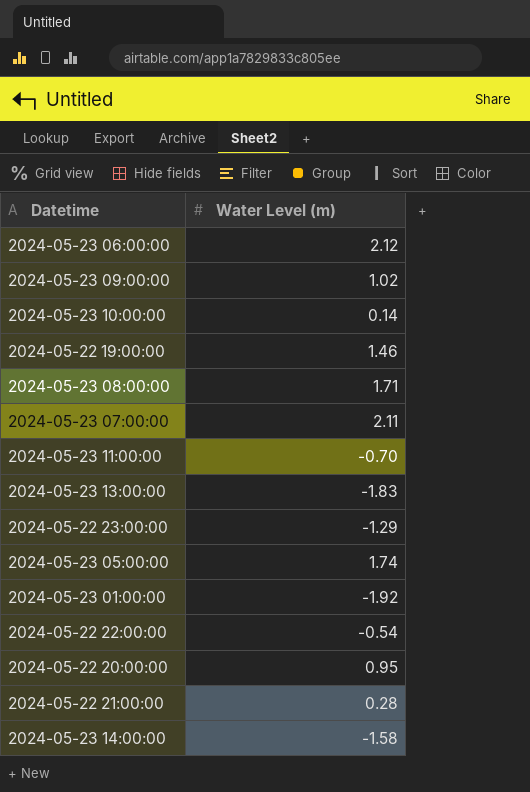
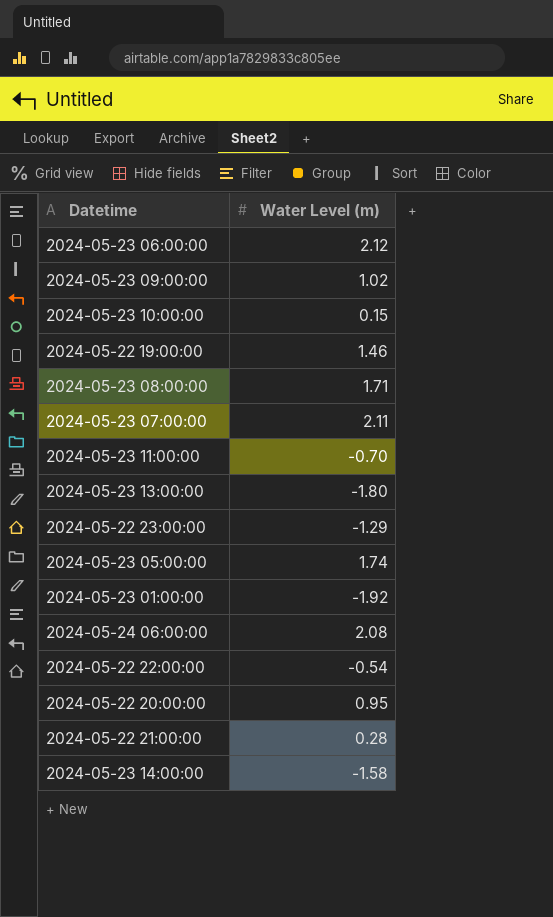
2024-05-23 10:00:00 | Water Level (m): 0.14 -> 0.15
2024-05-23 13:00:00 | Water Level (m): -1.83 -> -1.80
row 2024-05-24 06:00:00: none -> 2.08

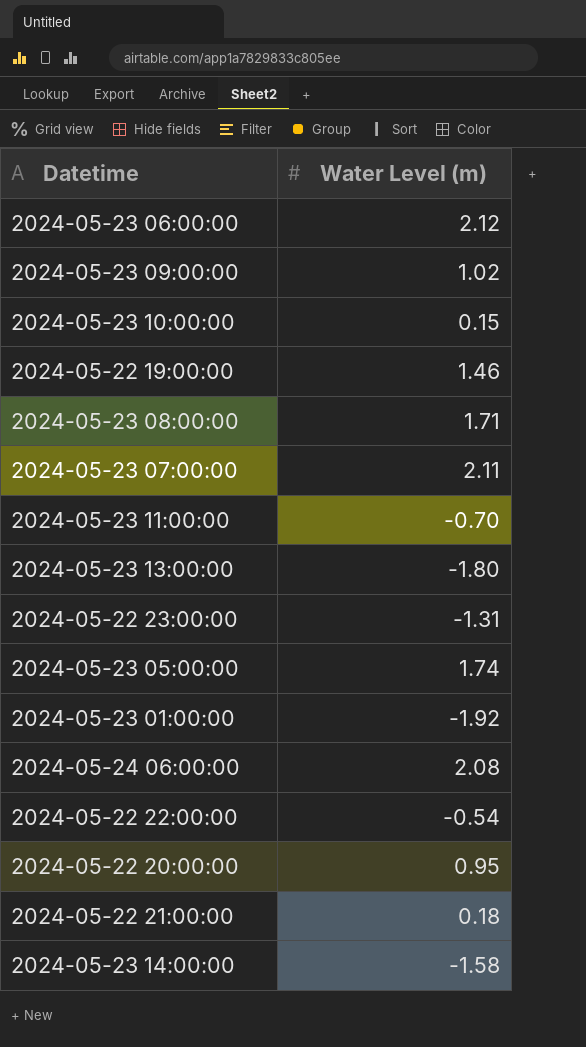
2024-05-22 23:00:00 | Water Level (m): -1.29 -> -1.31
2024-05-22 21:00:00 | Water Level (m): 0.28 -> 0.18

